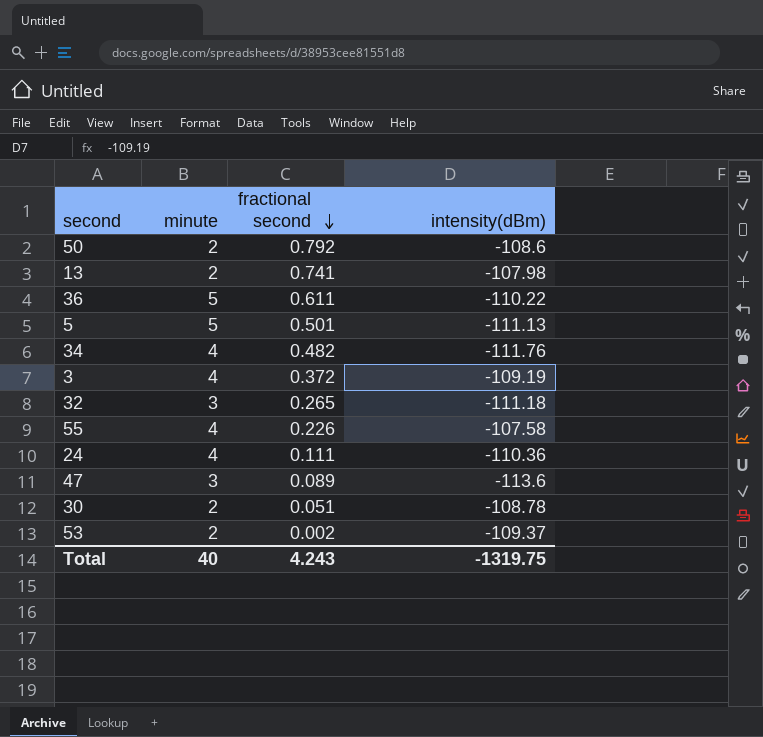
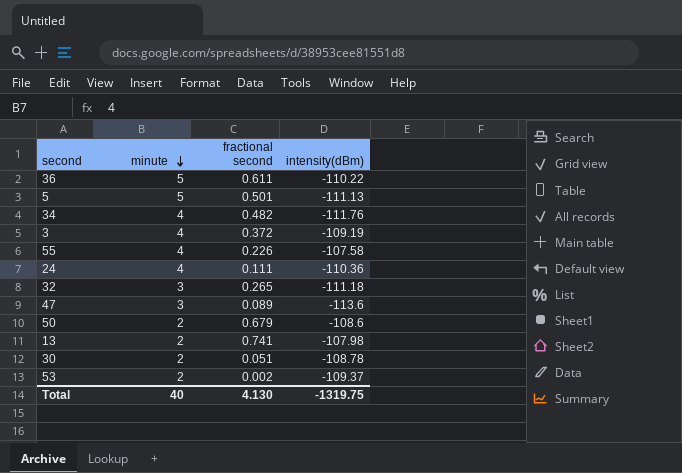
row order: fractional second descending -> minute descending
50 | fractional second: 0.792 -> 0.679
Total | fractional second: 4.243 -> 4.130

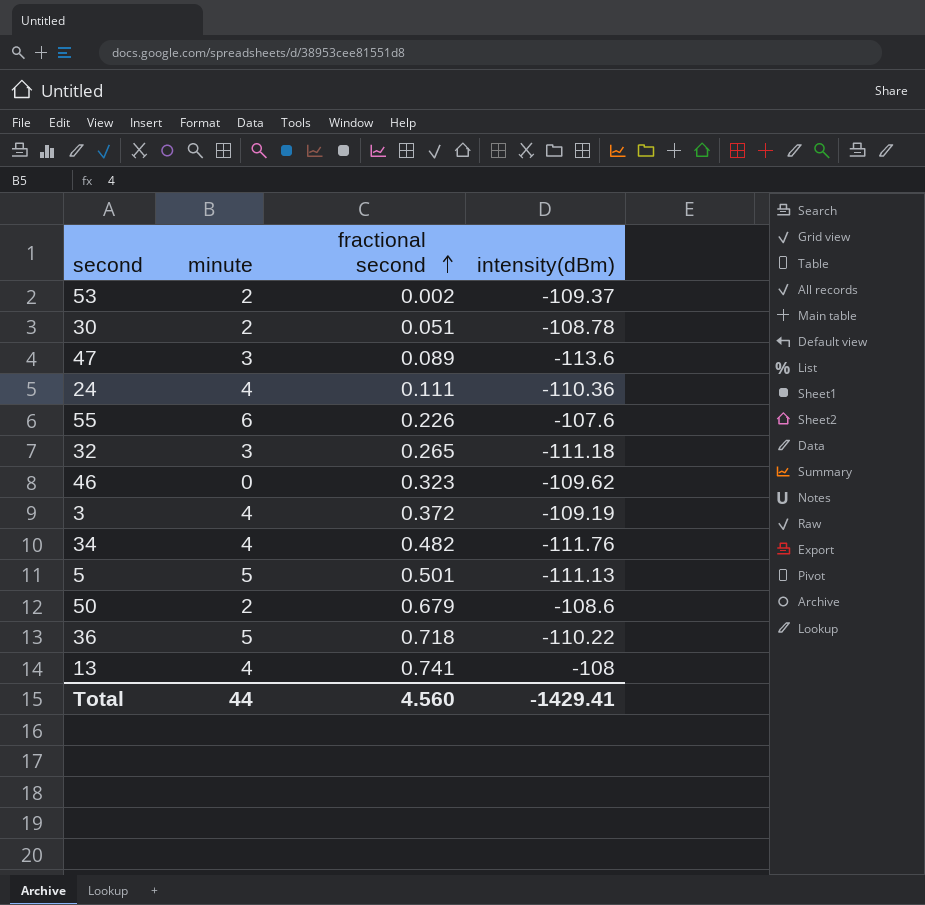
row order: minute descending -> fractional second ascending
55 | minute: 4 -> 6
55 | intensity(dBm): -107.58 -> -107.6
row 46: none -> 0 | 0.323 | -109.62
36 | fractional second: 0.611 -> 0.718
13 | minute: 2 -> 4
13 | intensity(dBm): -107.98 -> -108
Total | minute: 40 -> 44
Total | fractional second: 4.130 -> 4.560
Total | intensity(dBm): -1319.75 -> -1429.41

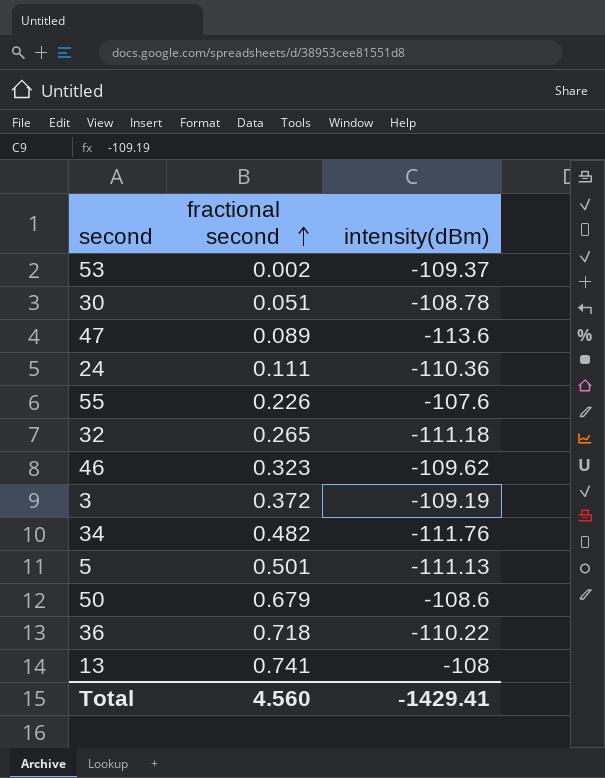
column minute | position: 2 -> none

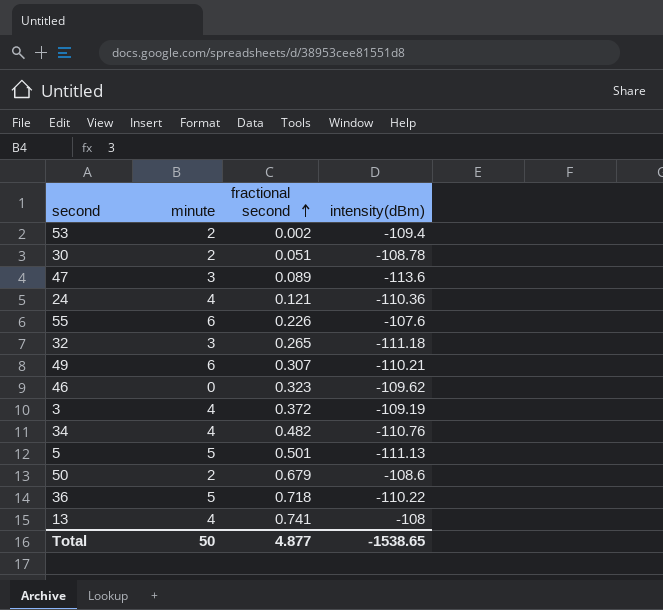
column minute | position: none -> 2
53 | intensity(dBm): -109.37 -> -109.4
24 | fractional second: 0.111 -> 0.121
row 49: none -> 6 | 0.307 | -110.21
34 | intensity(dBm): -111.76 -> -110.76
Total | fractional second: 4.560 -> 4.877
Total | intensity(dBm): -1429.41 -> -1538.65

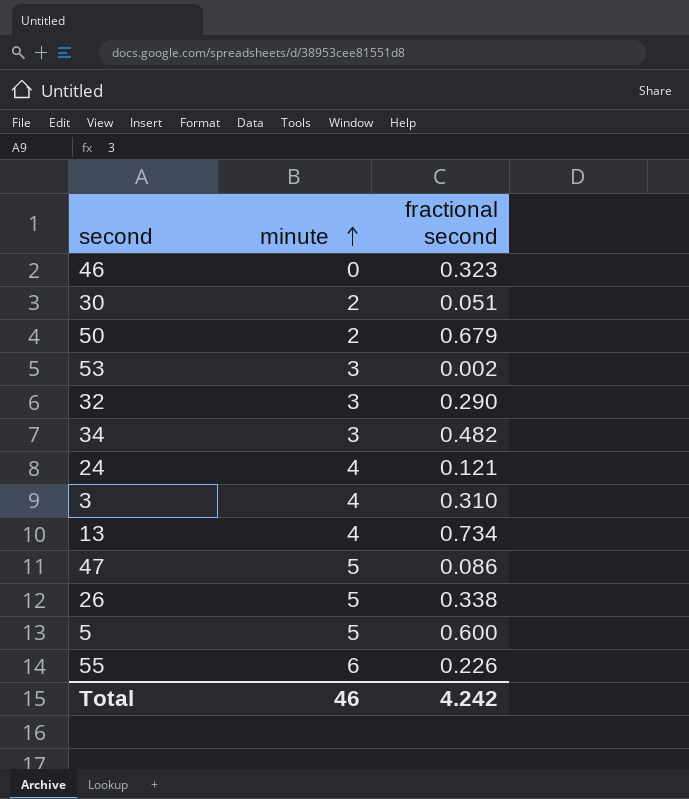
row order: fractional second ascending -> minute ascending
column intensity(dBm) | position: 4 -> none
row 49: 6 | 0.307 | -110.21 -> none
row 36: 5 | 0.718 | -110.22 -> none
53 | minute: 2 -> 3
32 | fractional second: 0.265 -> 0.290
34 | minute: 4 -> 3
3 | fractional second: 0.372 -> 0.310
13 | fractional second: 0.741 -> 0.734
47 | minute: 3 -> 5
47 | fractional second: 0.089 -> 0.086
row 26: none -> 5 | 0.338
5 | fractional second: 0.501 -> 0.600
Total | minute: 50 -> 46
Total | fractional second: 4.877 -> 4.242

